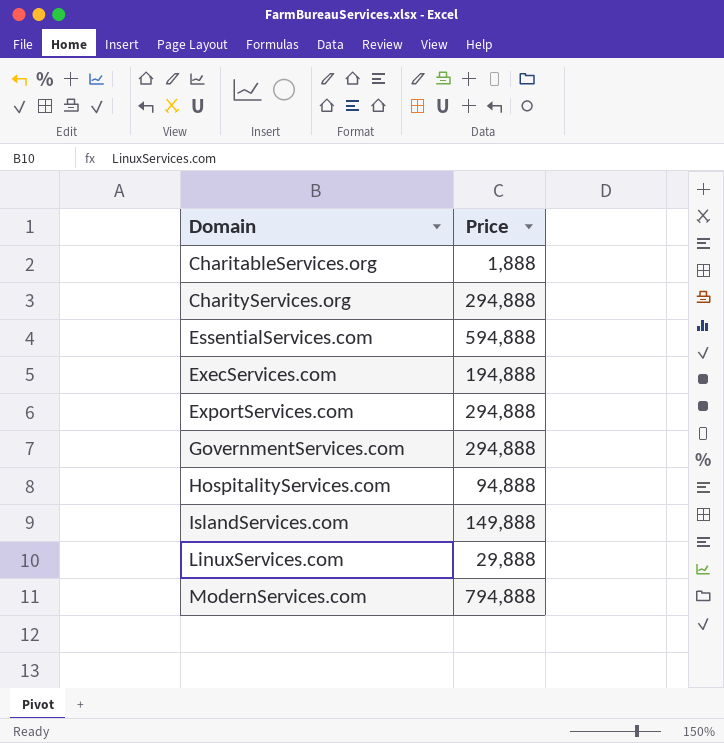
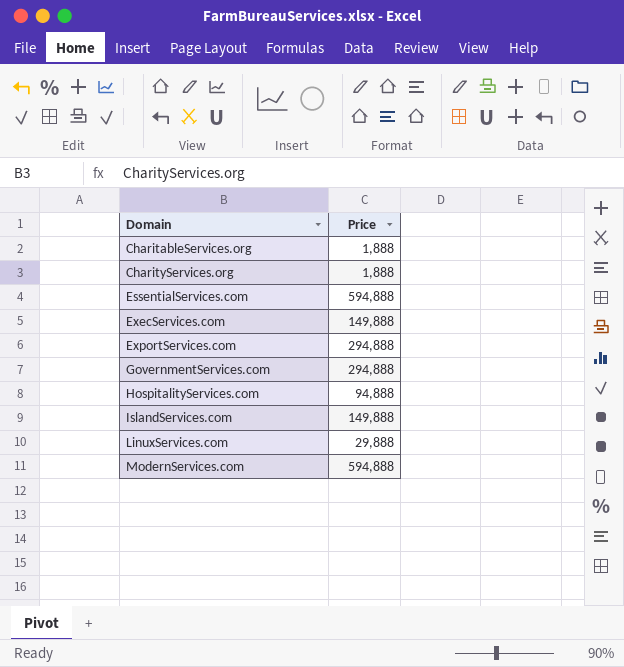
CharityServices.org | Price: 294,888 -> 1,888
ExecServices.com | Price: 194,888 -> 149,888
ModernServices.com | Price: 794,888 -> 594,888

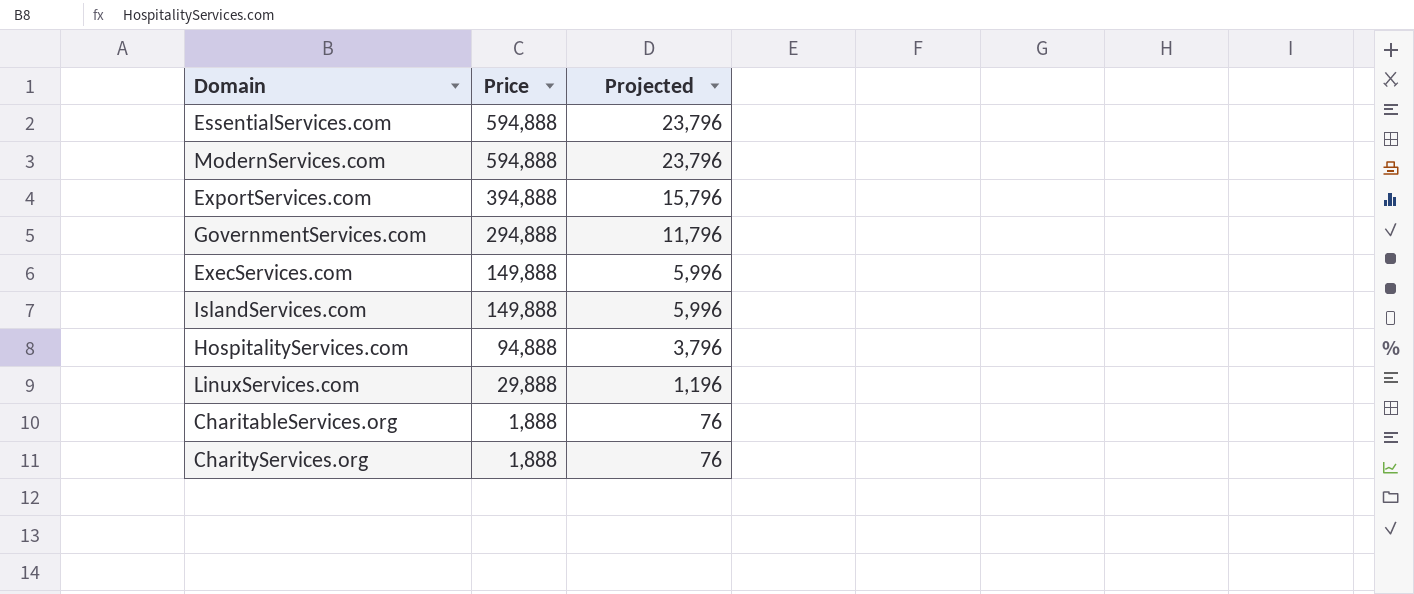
row order: Domain ascending -> Price descending
column Projected | formula: none -> [Price] * 0.04
ExportServices.com | Price: 294,888 -> 394,888

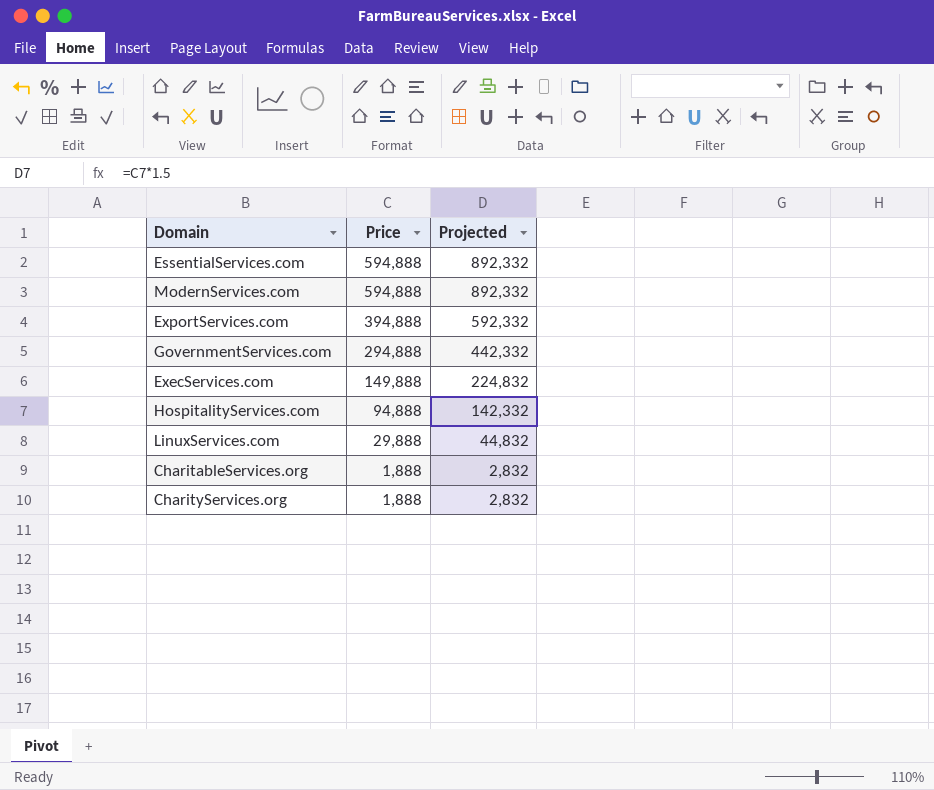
column Projected | formula: [Price] * 0.04 -> [Price] * 1.5
row IslandServices.com: 149,888 | 5,996 -> none

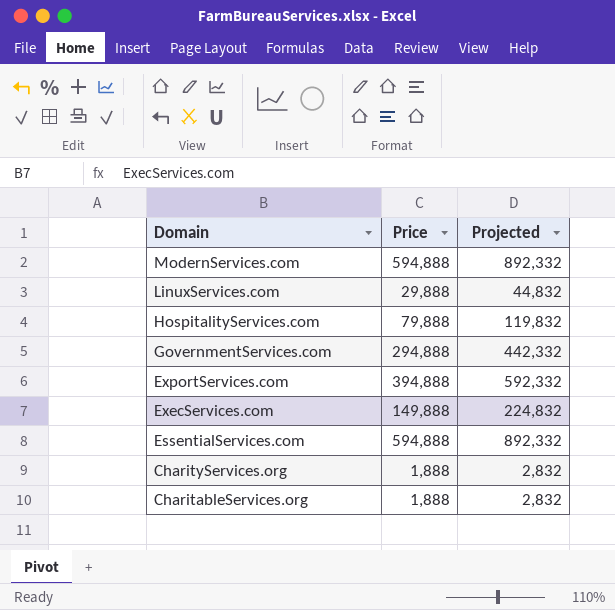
row order: Price descending -> Domain descending
HospitalityServices.com | Price: 94,888 -> 79,888
HospitalityServices.com | Projected: 142,332 -> 119,832

